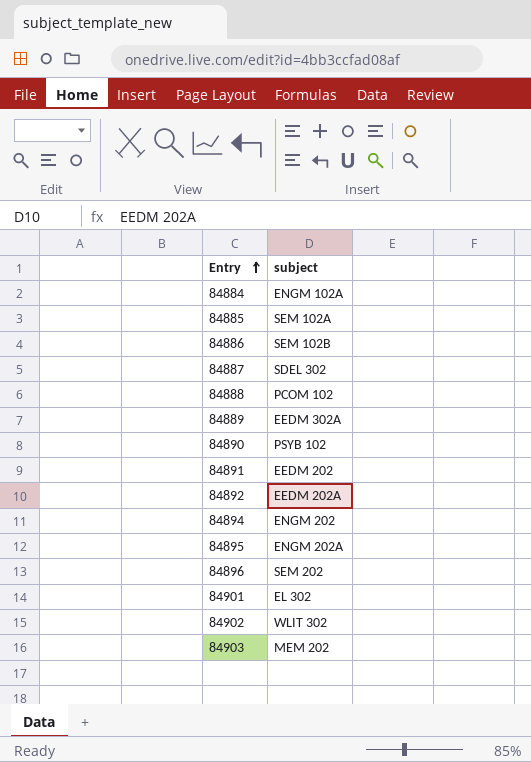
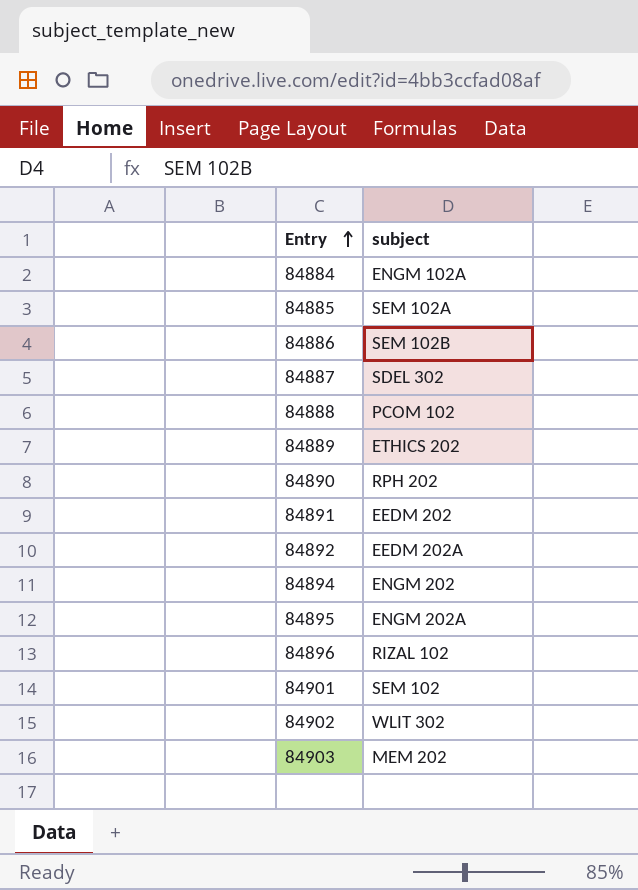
84889 | subject: EEDM 302A -> ETHICS 202
84890 | subject: PSYB 102 -> RPH 202
84896 | subject: SEM 202 -> RIZAL 102
84901 | subject: EL 302 -> SEM 102

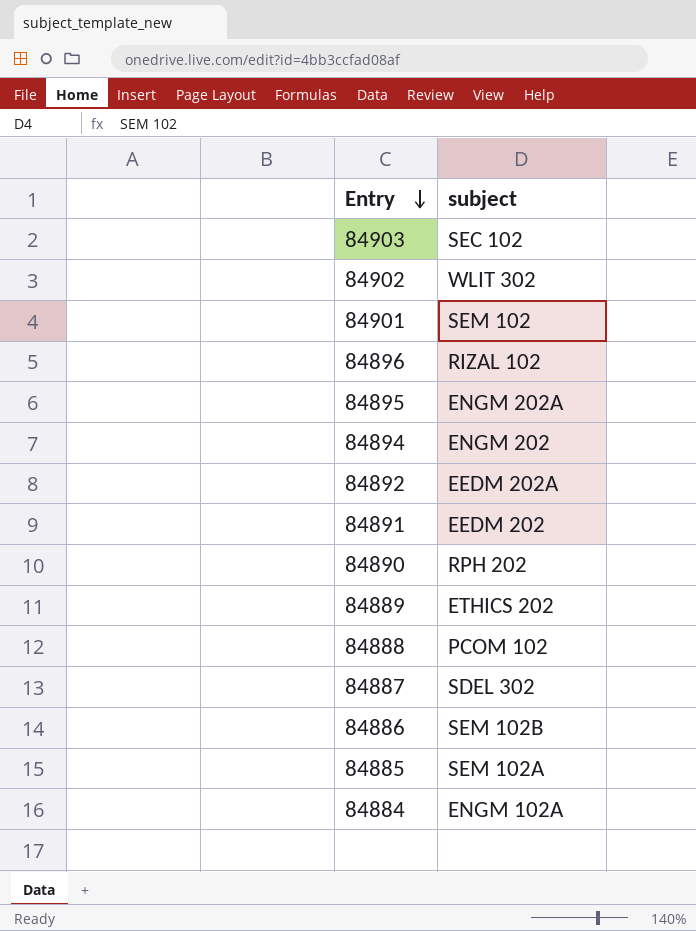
row order: Entry ascending -> Entry descending
84903 | subject: MEM 202 -> SEC 102

